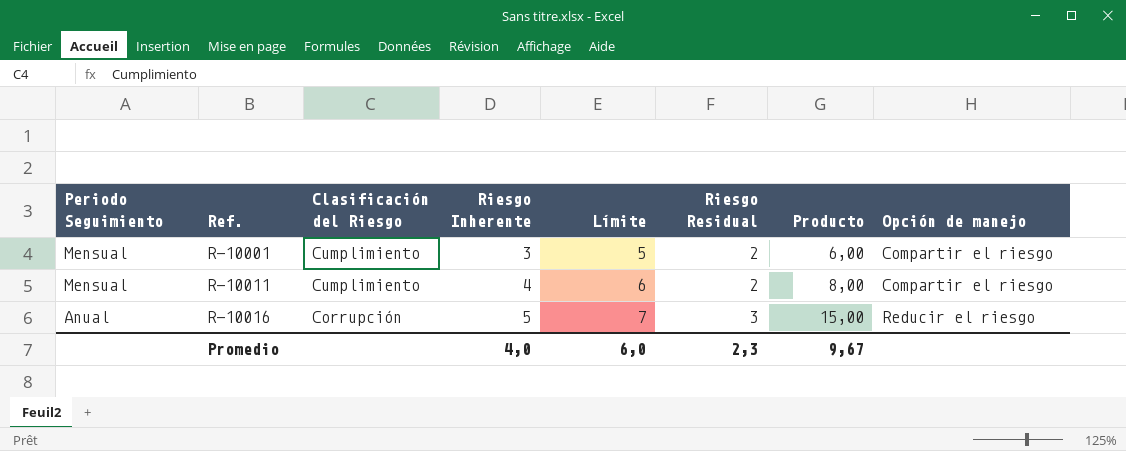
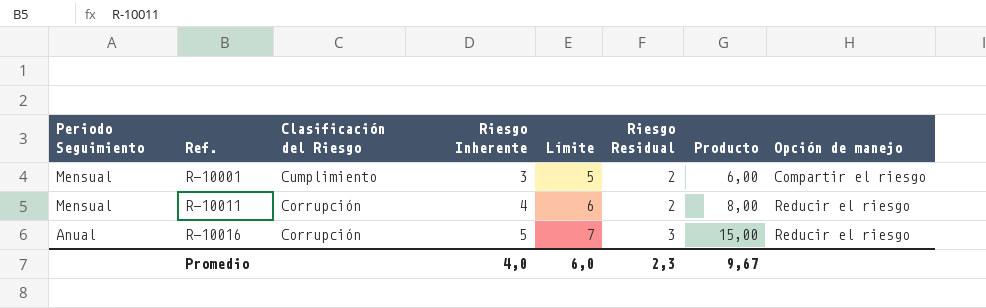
R-10011 | Clasificación del Riesgo: Cumplimiento -> Corrupción
R-10011 | Opción de manejo: Compartir el riesgo -> Reducir el riesgo

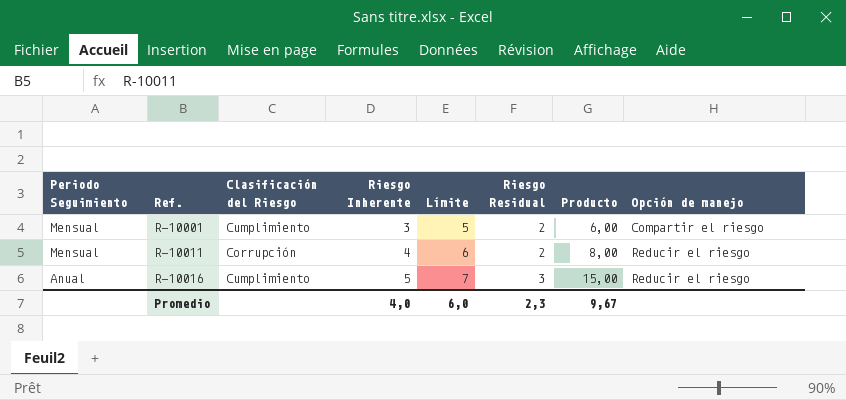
R-10016 | Clasificación del Riesgo: Corrupción -> Cumplimiento

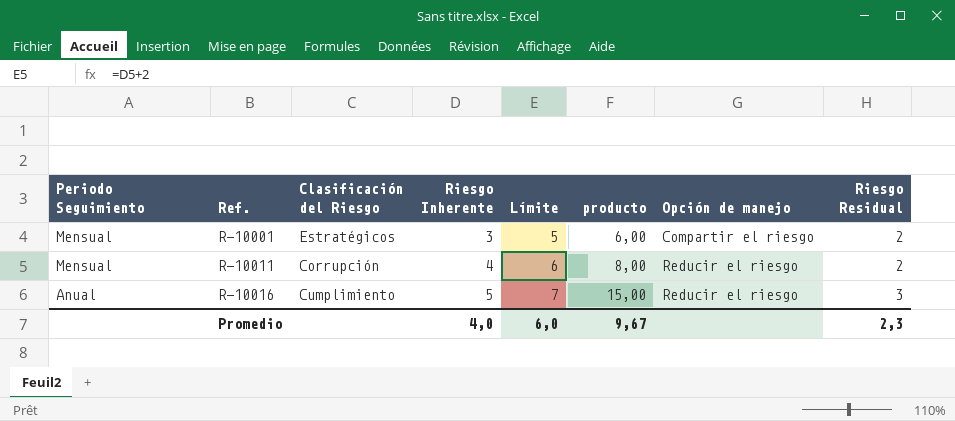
column name: Producto -> producto
column Riesgo Residual | position: 6 -> 8
R-10001 | Clasificación del Riesgo: Cumplimiento -> Estratégicos

